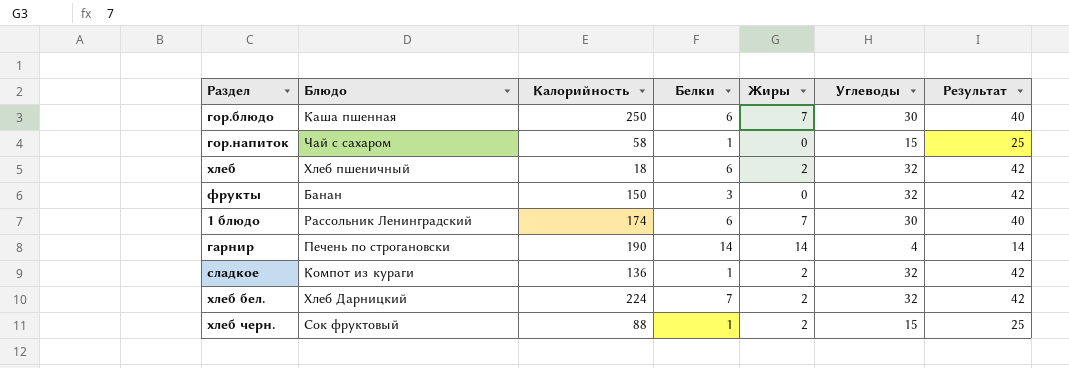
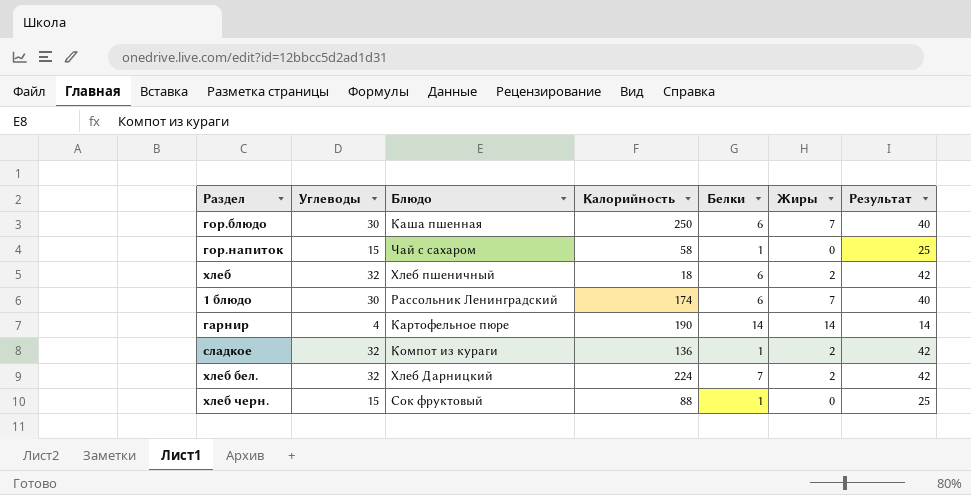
column Углеводы | position: 6 -> 2
row фрукты: Банан | 150 | 3 | 0 | 32 | 42 -> none
гарнир | Блюдо: Печень по строгановски -> Картофельное пюре
хлеб черн. | Жиры: 2 -> 0

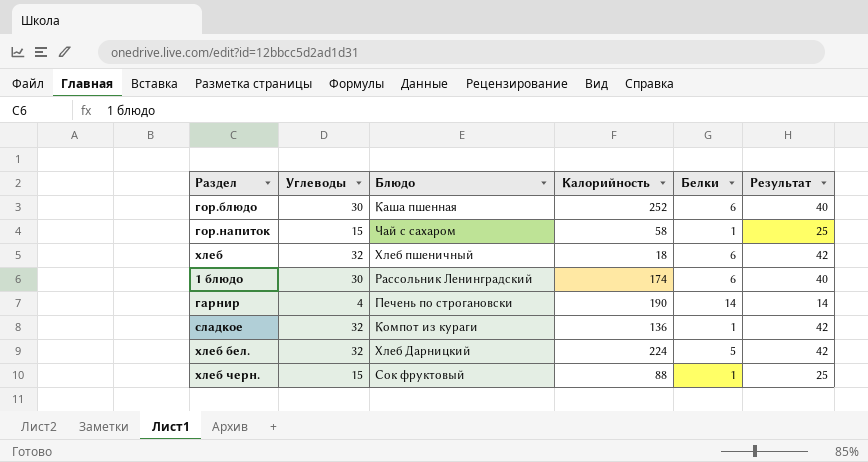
column Жиры | position: 6 -> none
гор.блюдо | Калорийность: 250 -> 252
гарнир | Блюдо: Картофельное пюре -> Печень по строгановски
хлеб бел. | Белки: 7 -> 5

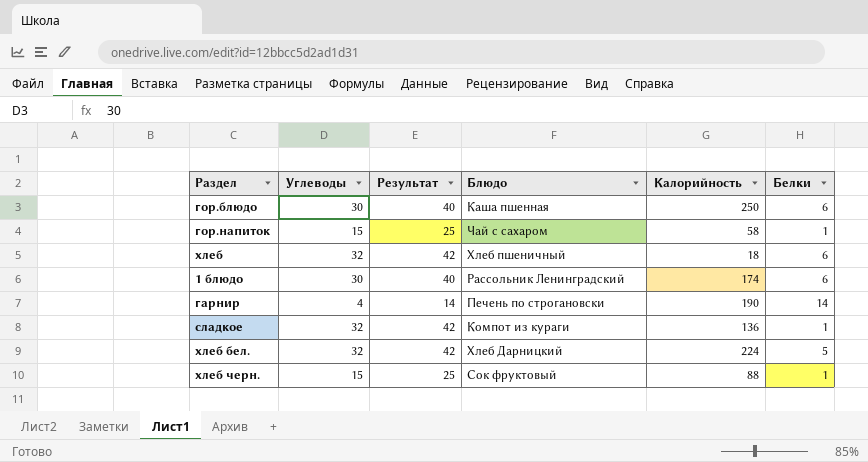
column Результат | position: 6 -> 3
гор.блюдо | Калорийность: 252 -> 250

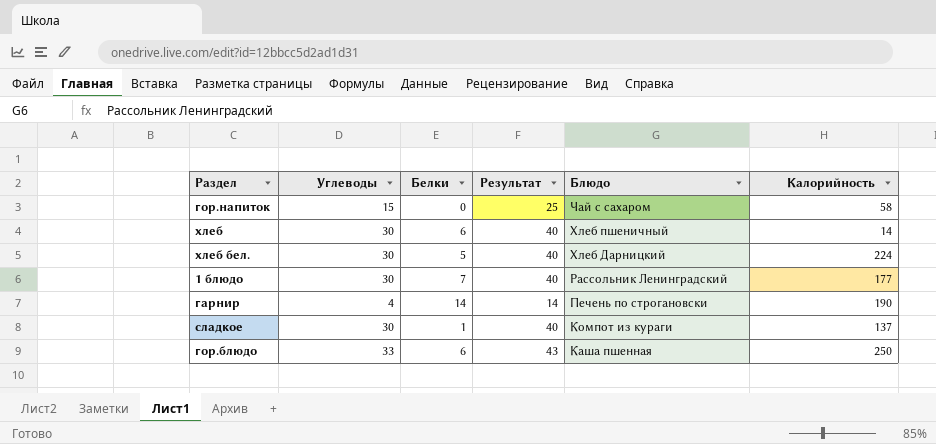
row order: none -> Блюдо descending
column Белки | position: 6 -> 3
row хлеб черн.: 15 | 25 | Сок фруктовый | 88 | 1 -> none
гор.напиток | Белки: 1 -> 0
хлеб | Углеводы: 32 -> 30
хлеб | Результат: 42 -> 40
хлеб | Калорийность: 18 -> 14
хлеб бел. | Углеводы: 32 -> 30
хлеб бел. | Результат: 42 -> 40
1 блюдо | Белки: 6 -> 7
1 блюдо | Калорийность: 174 -> 177
сладкое | Углеводы: 32 -> 30
сладкое | Результат: 42 -> 40
сладкое | Калорийность: 136 -> 137
гор.блюдо | Углеводы: 30 -> 33
гор.блюдо | Результат: 40 -> 43

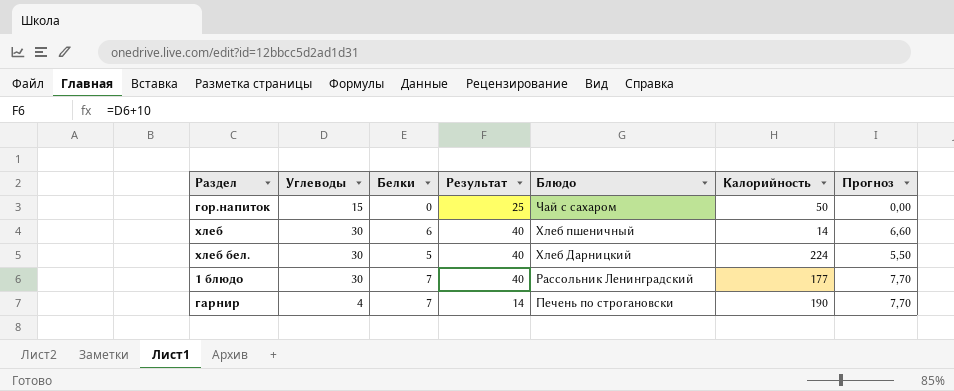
column Прогноз | formula: none -> [Белки] * 1,1
row сладкое: 30 | 1 | 40 | Компот из кураги | 137 -> none
row гор.блюдо: 33 | 6 | 43 | Каша пшенная | 250 -> none
гор.напиток | Калорийность: 58 -> 50
гарнир | Белки: 14 -> 7

